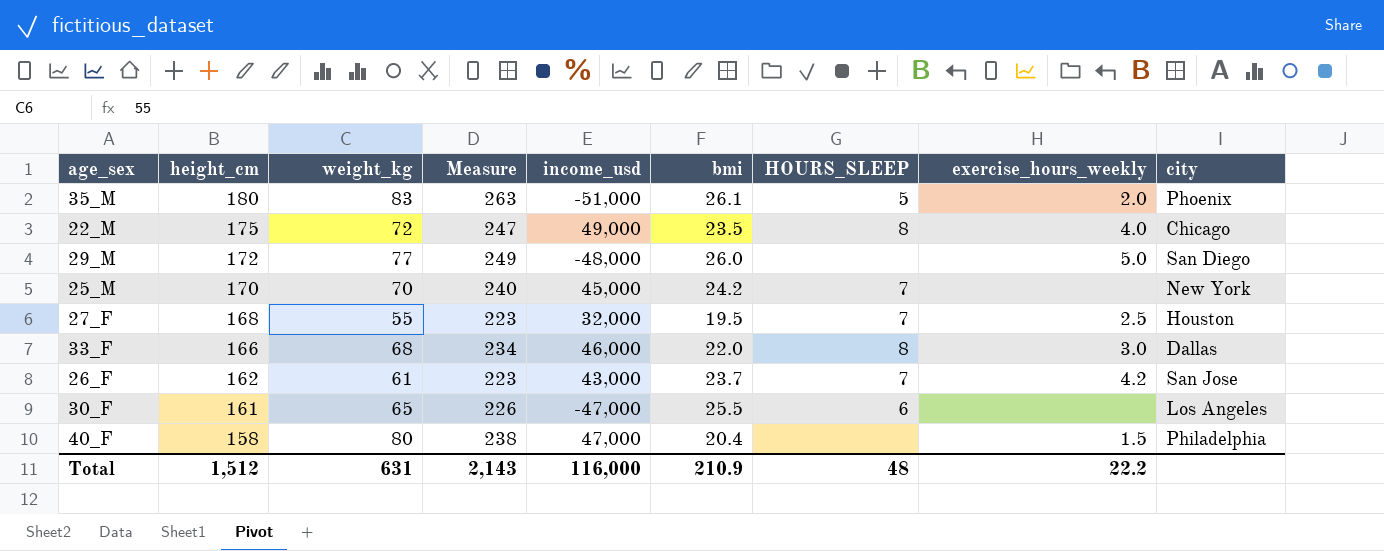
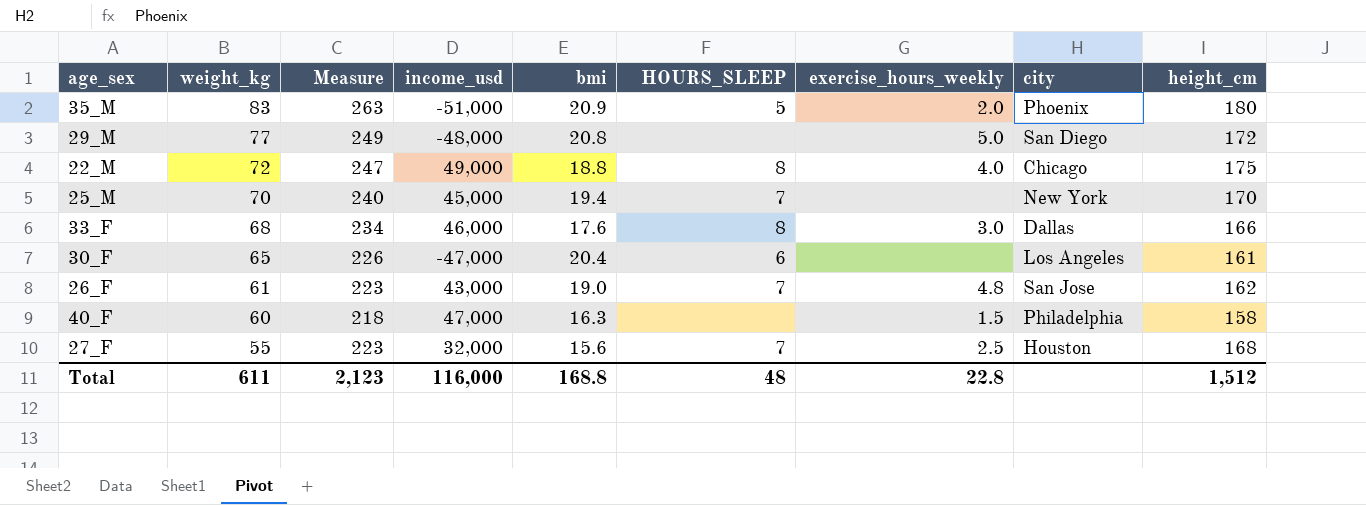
row order: height_cm descending -> weight_kg descending
column height_cm | position: 2 -> 9
35_M | bmi: 26.1 -> 20.9
29_M | bmi: 26.0 -> 20.8
22_M | bmi: 23.5 -> 18.8
25_M | bmi: 24.2 -> 19.4
33_F | bmi: 22.0 -> 17.6
30_F | bmi: 25.5 -> 20.4
26_F | bmi: 23.7 -> 19.0
26_F | exercise_hours_weekly: 4.2 -> 4.8
40_F | weight_kg: 80 -> 60
40_F | Measure: 238 -> 218
40_F | bmi: 20.4 -> 16.3
27_F | bmi: 19.5 -> 15.6
Total | weight_kg: 631 -> 611
Total | Measure: 2,143 -> 2,123
Total | bmi: 210.9 -> 168.8
Total | exercise_hours_weekly: 22.2 -> 22.8

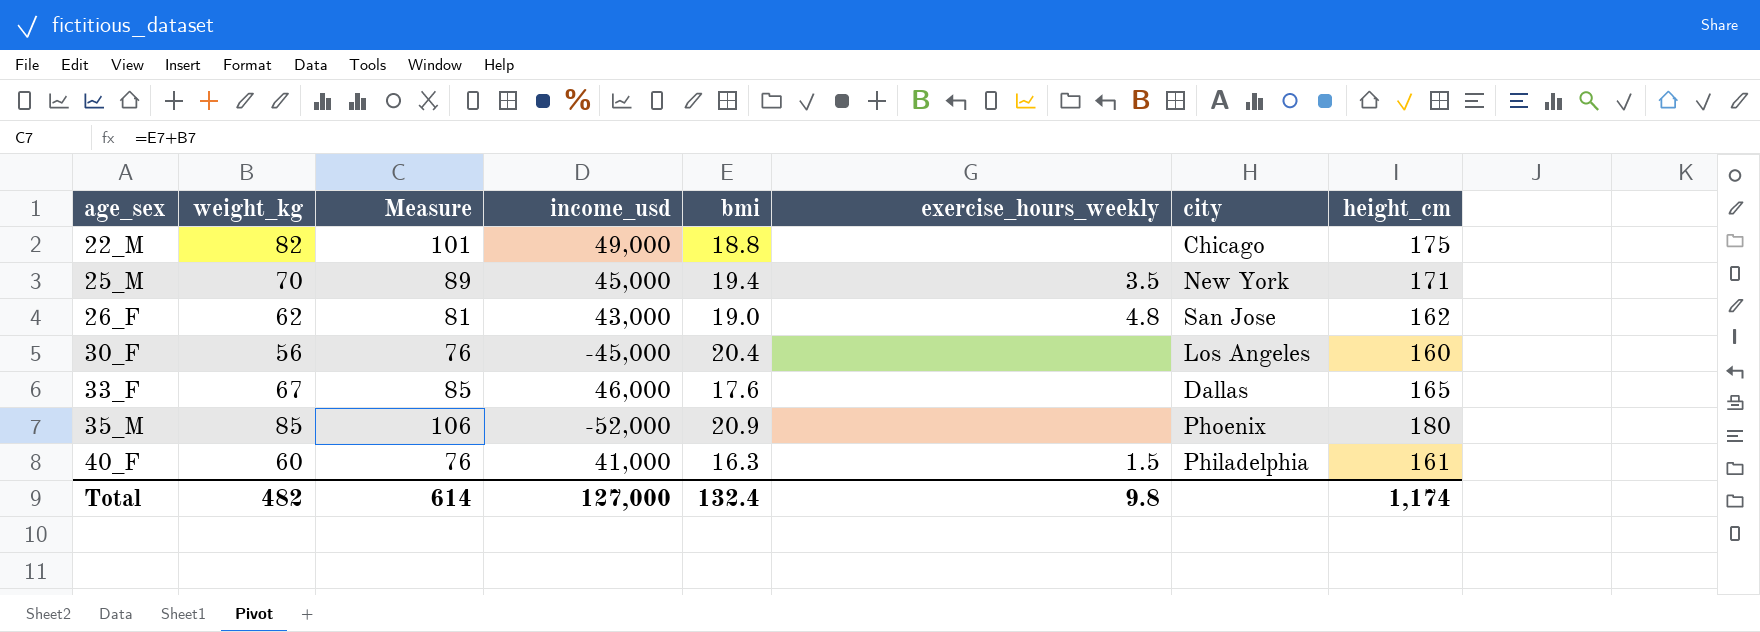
row order: weight_kg descending -> age_sex ascending
column HOURS_SLEEP | position: 6 -> none
column Measure | formula: [weight_kg] + [height_cm] -> [weight_kg] + [bmi]
row 29_M: 77 | 249 | -48,000 | 20.8 | none | 5.0 | San Diego | 172 -> none
row 27_F: 55 | 223 | 32,000 | 15.6 | 7 | 2.5 | Houston | 168 -> none
22_M | weight_kg: 72 -> 82
22_M | exercise_hours_weekly: 4.0 -> none
25_M | exercise_hours_weekly: none -> 3.5
25_M | height_cm: 170 -> 171
26_F | weight_kg: 61 -> 62
30_F | weight_kg: 65 -> 56
30_F | income_usd: -47,000 -> -45,000
30_F | height_cm: 161 -> 160
33_F | weight_kg: 68 -> 67
33_F | exercise_hours_weekly: 3.0 -> none
33_F | height_cm: 166 -> 165
35_M | weight_kg: 83 -> 85
35_M | income_usd: -51,000 -> -52,000
35_M | exercise_hours_weekly: 2.0 -> none
40_F | income_usd: 47,000 -> 41,000
40_F | height_cm: 158 -> 161
Total | weight_kg: 611 -> 482
Total | Measure: 2,123 -> 614
Total | income_usd: 116,000 -> 127,000
Total | bmi: 168.8 -> 132.4
Total | exercise_hours_weekly: 22.8 -> 9.8
Total | height_cm: 1,512 -> 1,174

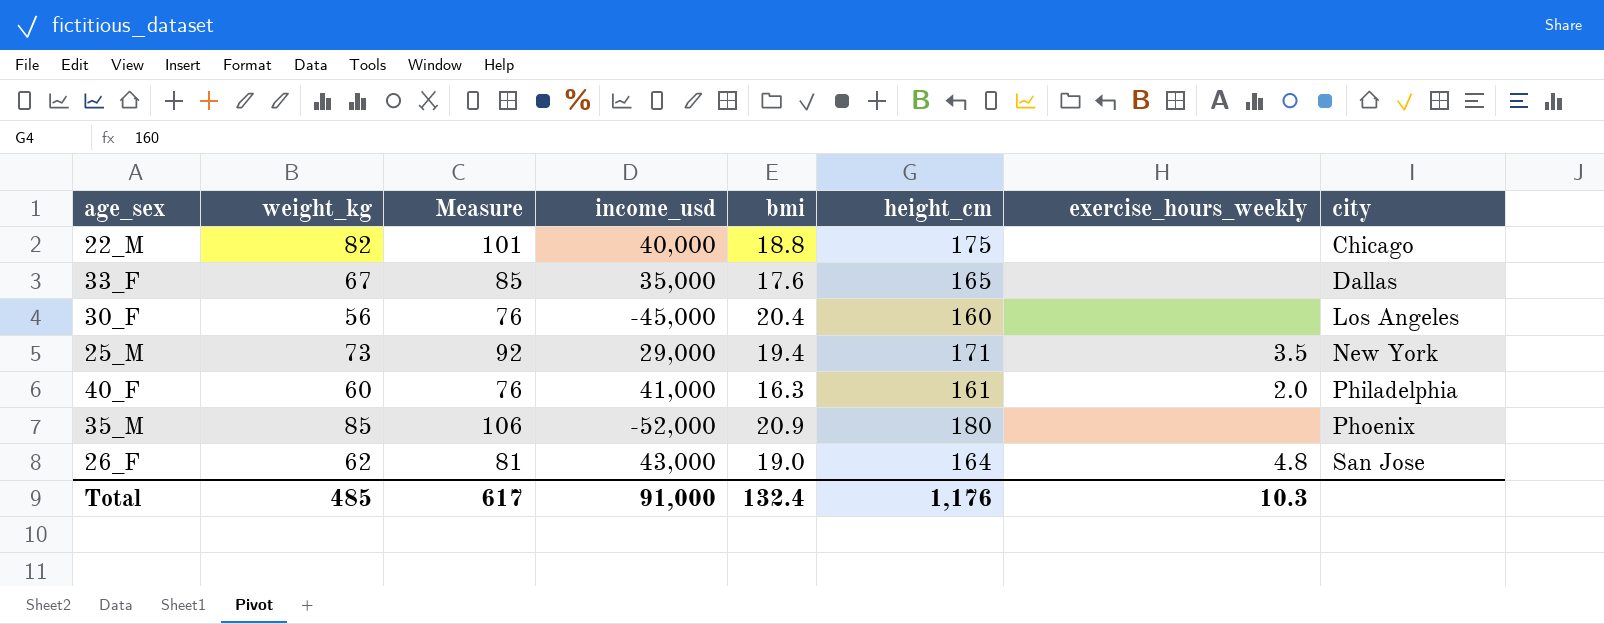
row order: age_sex ascending -> city ascending
column height_cm | position: 8 -> 6
22_M | income_usd: 49,000 -> 40,000
33_F | income_usd: 46,000 -> 35,000
25_M | weight_kg: 70 -> 73
25_M | Measure: 89 -> 92
25_M | income_usd: 45,000 -> 29,000
40_F | exercise_hours_weekly: 1.5 -> 2.0
26_F | height_cm: 162 -> 164
Total | weight_kg: 482 -> 485
Total | Measure: 614 -> 617
Total | income_usd: 127,000 -> 91,000
Total | height_cm: 1,174 -> 1,176
Total | exercise_hours_weekly: 9.8 -> 10.3

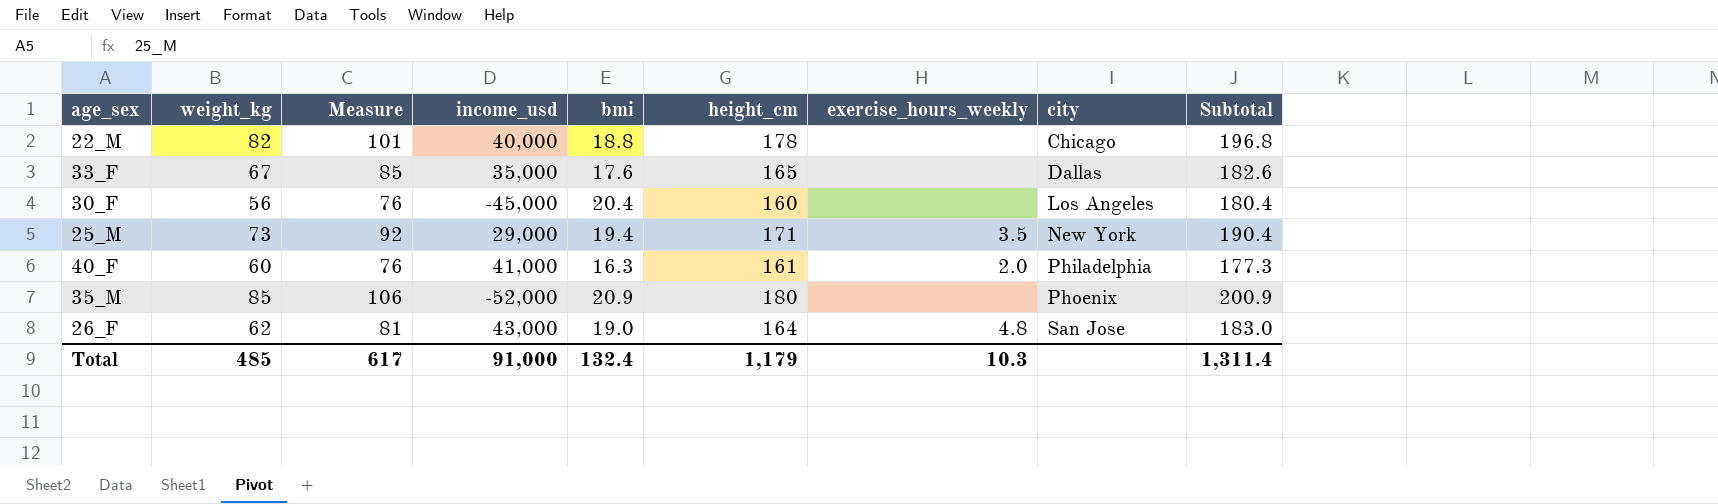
column Subtotal | formula: none -> [bmi] + [height_cm]
22_M | height_cm: 175 -> 178
Total | height_cm: 1,176 -> 1,179

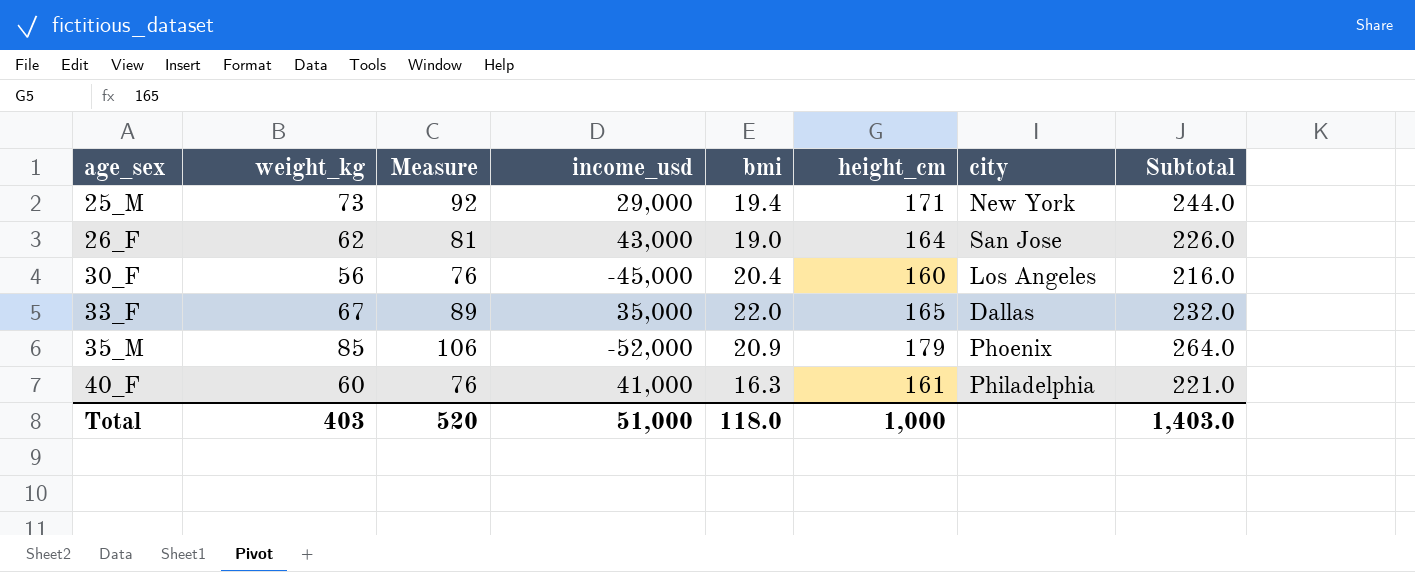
row order: city ascending -> age_sex ascending
column exercise_hours_weekly | position: 7 -> none
column Subtotal | formula: [bmi] + [height_cm] -> [weight_kg] + [height_cm]
row 22_M: 82 | 101 | 40,000 | 18.8 | 178 | none | Chicago | 196.8 -> none
33_F | Measure: 85 -> 89
33_F | bmi: 17.6 -> 22.0
35_M | height_cm: 180 -> 179
Total | weight_kg: 485 -> 403
Total | Measure: 617 -> 520
Total | income_usd: 91,000 -> 51,000
Total | bmi: 132.4 -> 118.0
Total | height_cm: 1,179 -> 1,000
Total | Subtotal: 1,311.4 -> 1,403.0

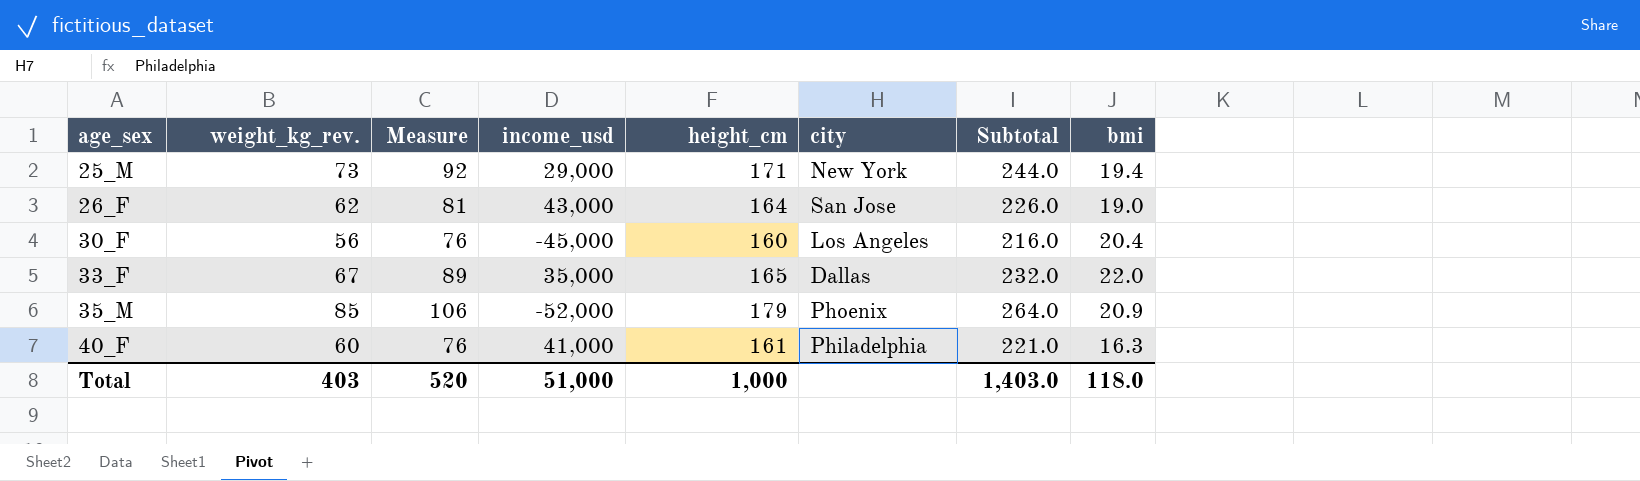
column name: weight_kg -> weight_kg_rev.
column bmi | position: 5 -> 8

